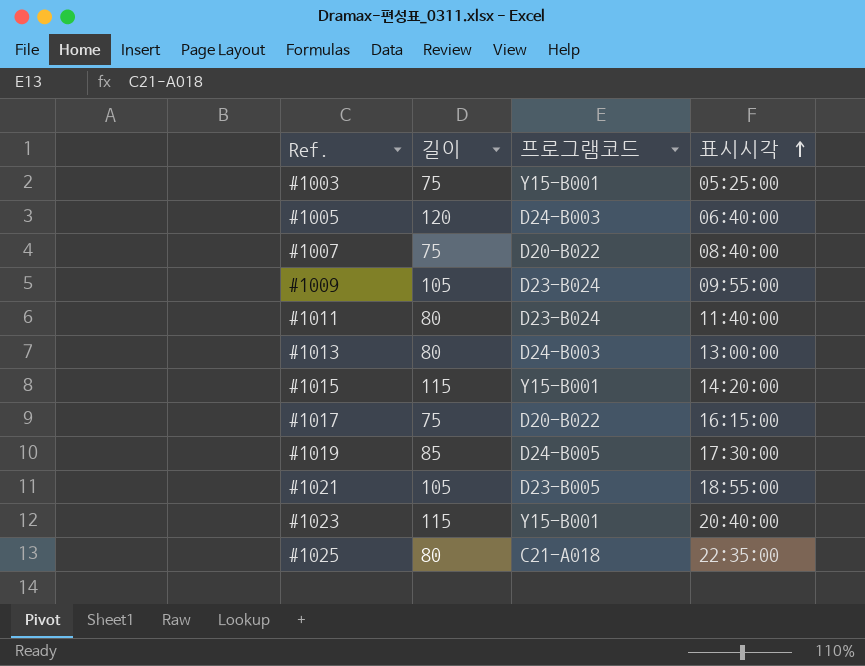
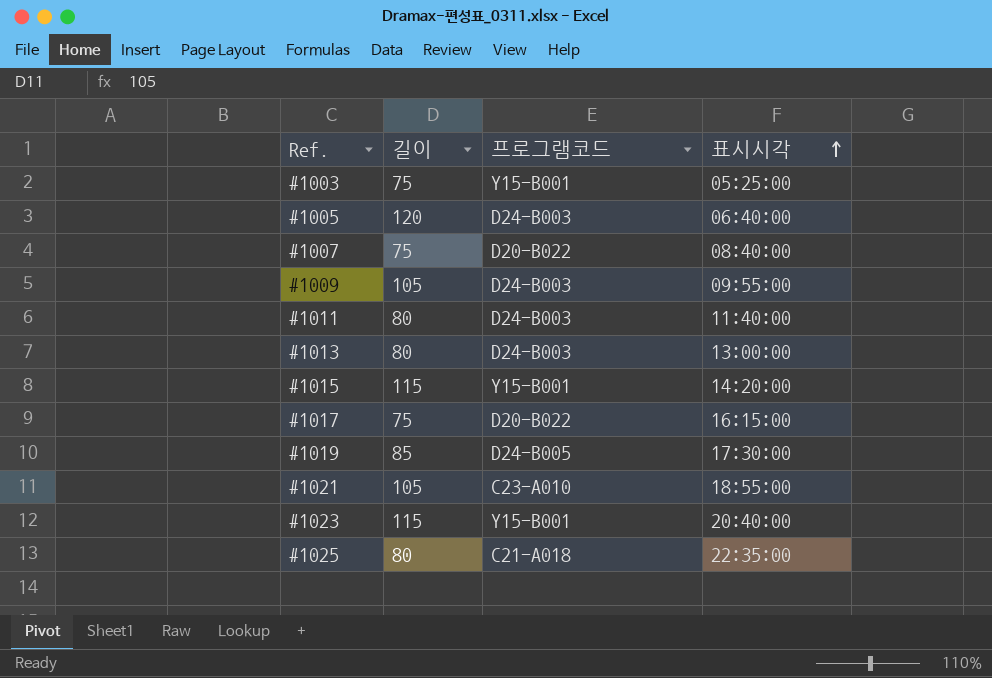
#1009 | 프로그램코드: D23-B024 -> D24-B003
#1011 | 프로그램코드: D23-B024 -> D24-B003
#1021 | 프로그램코드: D23-B005 -> C23-A010

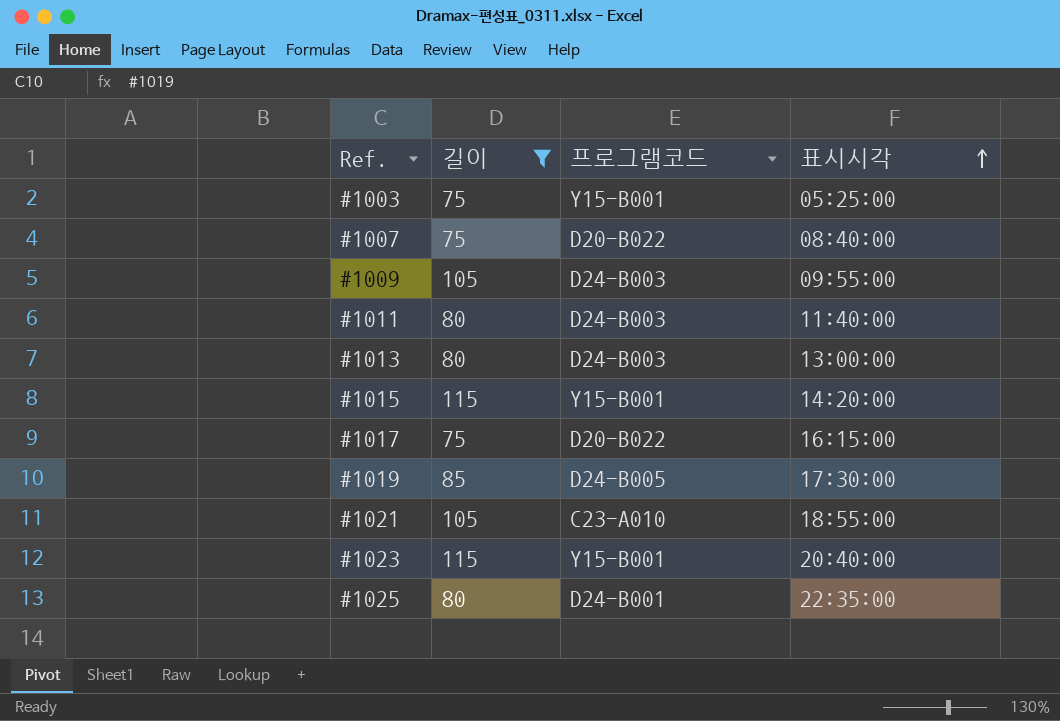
filter: none -> 길이 != 120
#1025 | 프로그램코드: C21-A018 -> D24-B001

